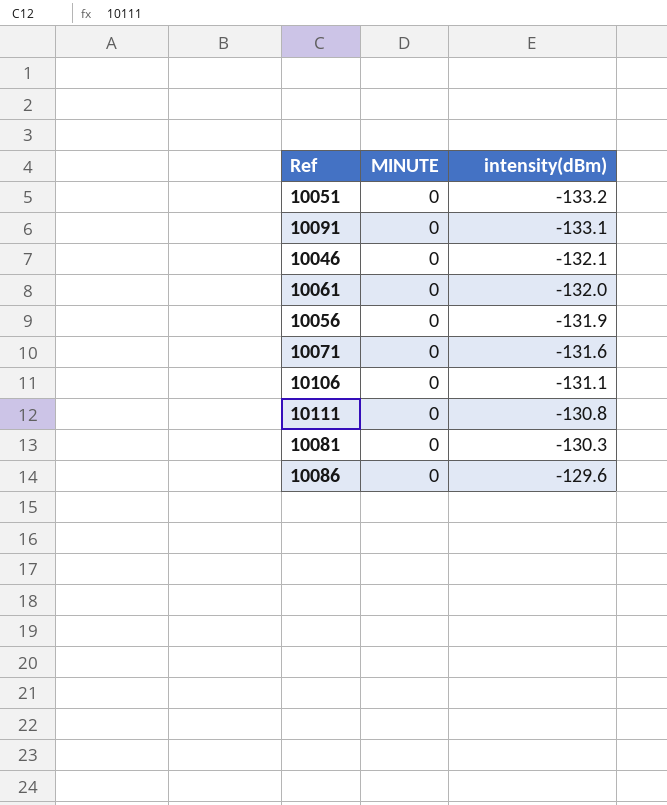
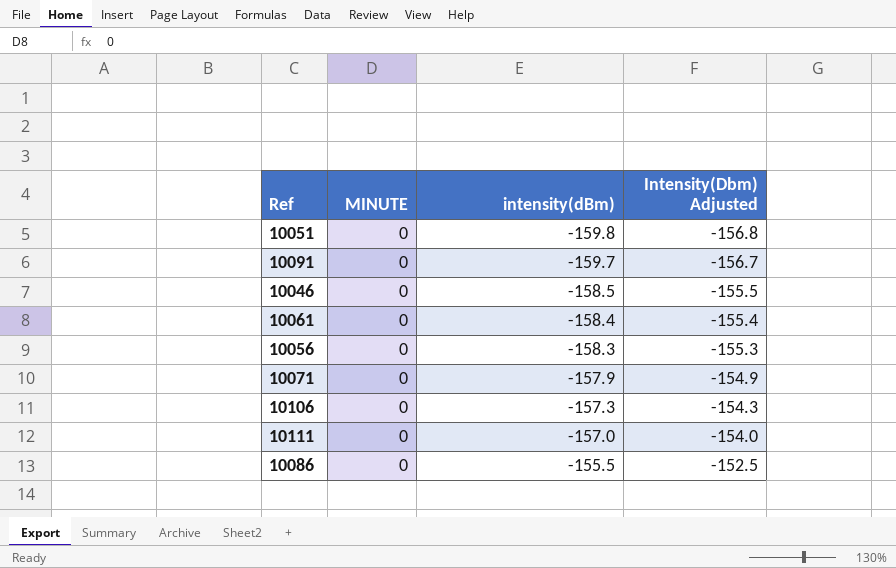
column Intensity(Dbm) Adjusted | formula: none -> [intensity(dBm)] + 3
row 10081: 0 | -130.3 -> none
10051 | intensity(dBm): -133.2 -> -159.8
10091 | intensity(dBm): -133.1 -> -159.7
10046 | intensity(dBm): -132.1 -> -158.5
10061 | intensity(dBm): -132.0 -> -158.4
10056 | intensity(dBm): -131.9 -> -158.3
10071 | intensity(dBm): -131.6 -> -157.9
10106 | intensity(dBm): -131.1 -> -157.3
10111 | intensity(dBm): -130.8 -> -157.0
10086 | intensity(dBm): -129.6 -> -155.5

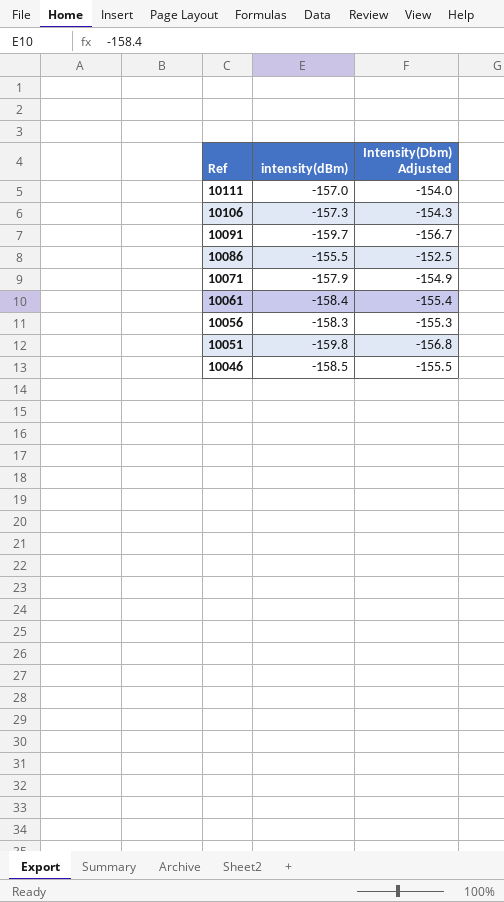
row order: intensity(dBm) ascending -> Ref descending
column MINUTE | position: 2 -> none

